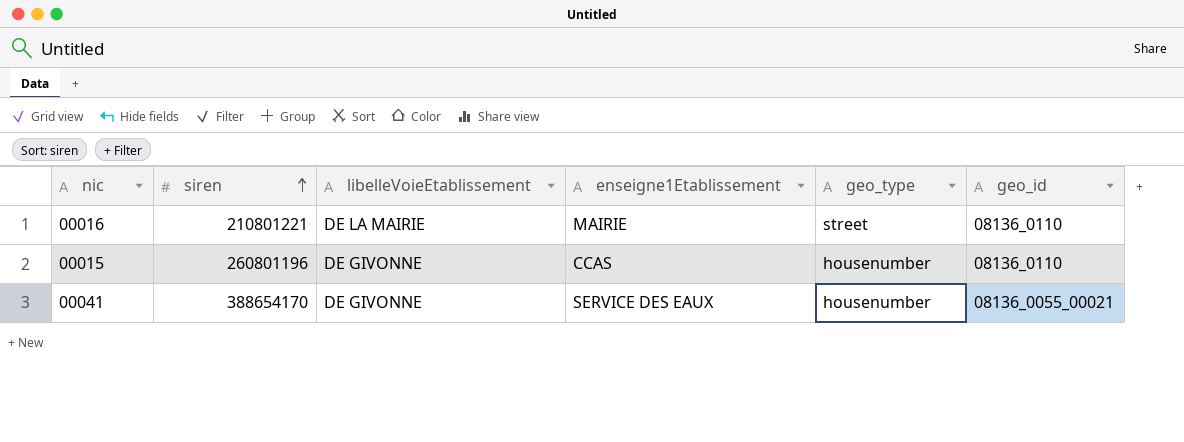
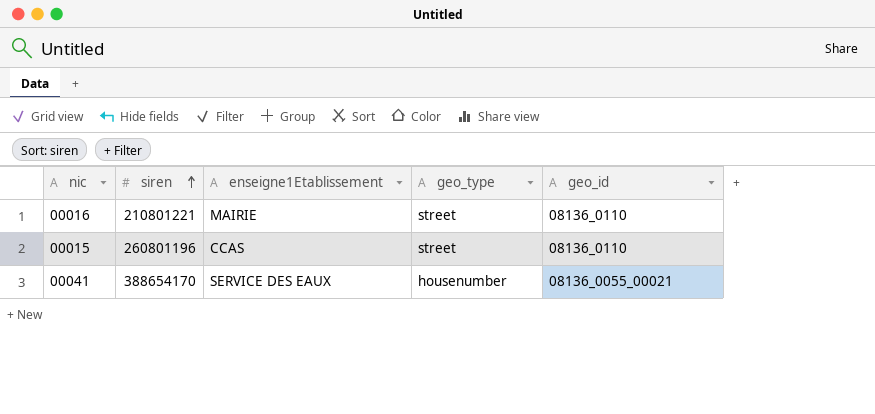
column libelleVoieEtablissement | position: 3 -> none
00015 | geo_type: housenumber -> street

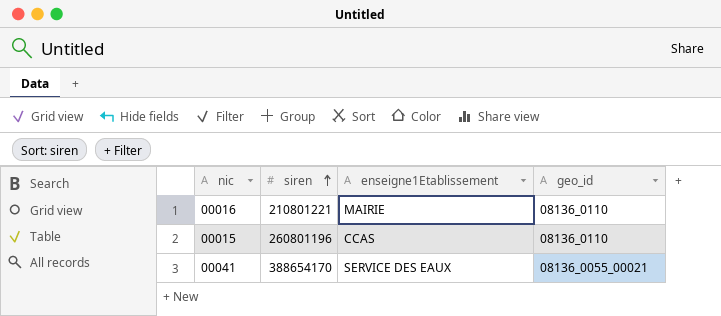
column geo_type | position: 4 -> none

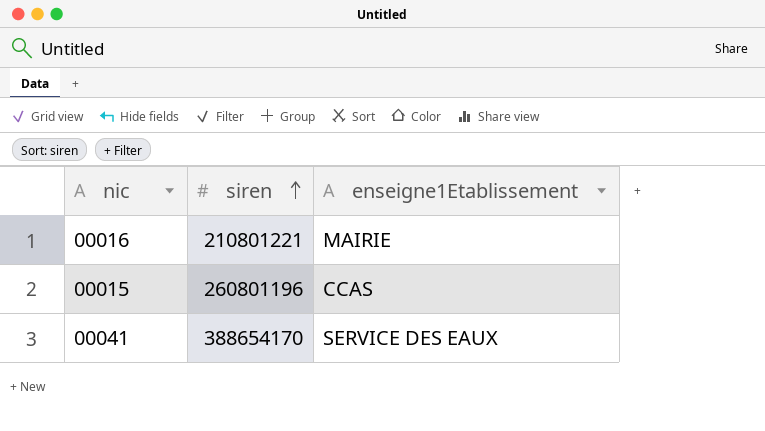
column geo_id | position: 4 -> none

